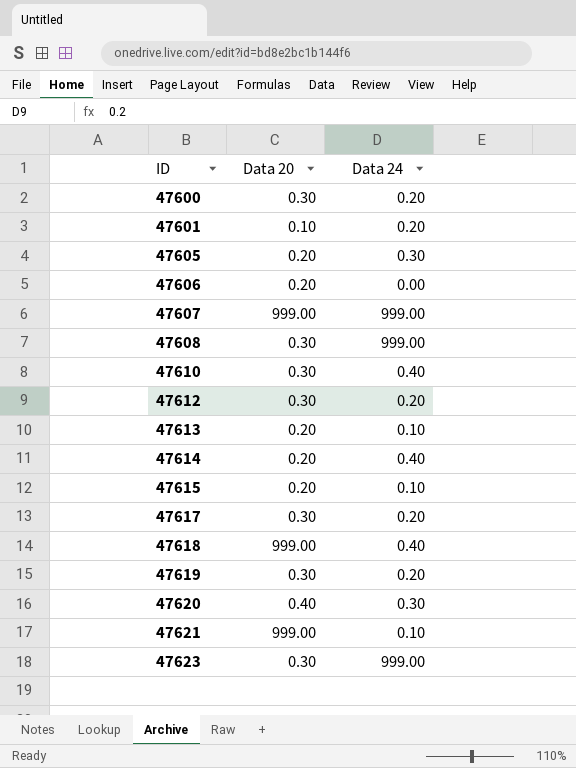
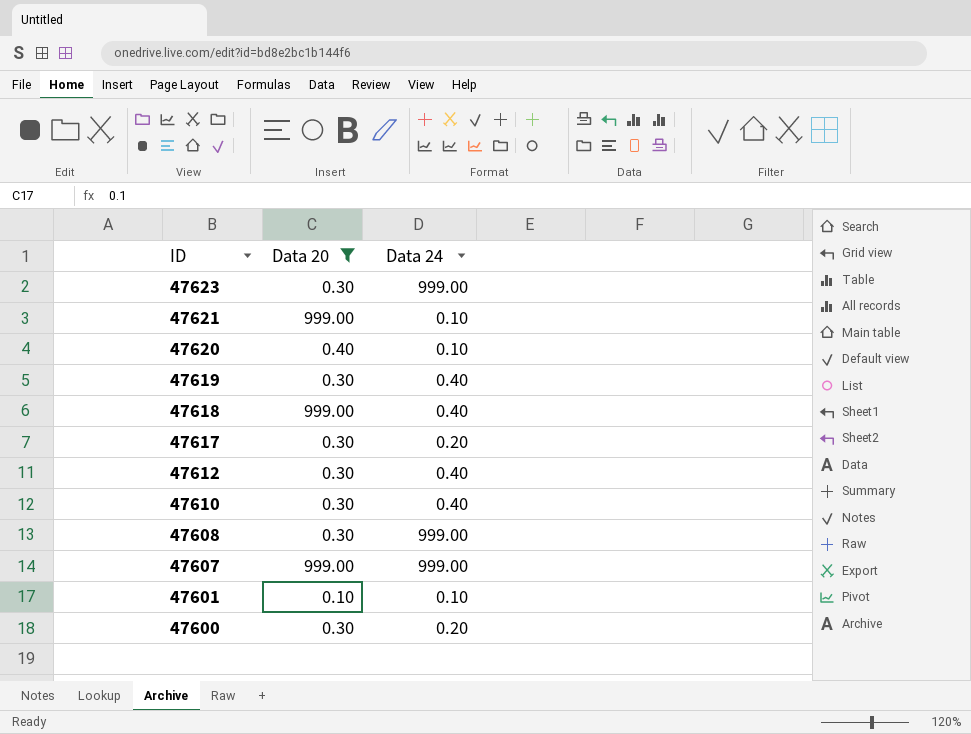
filter: none -> Data 20 != 0.20
row order: ID ascending -> ID descending
47620 | Data 24: 0.30 -> 0.10
47619 | Data 24: 0.20 -> 0.40
47612 | Data 24: 0.20 -> 0.40
47601 | Data 24: 0.20 -> 0.10

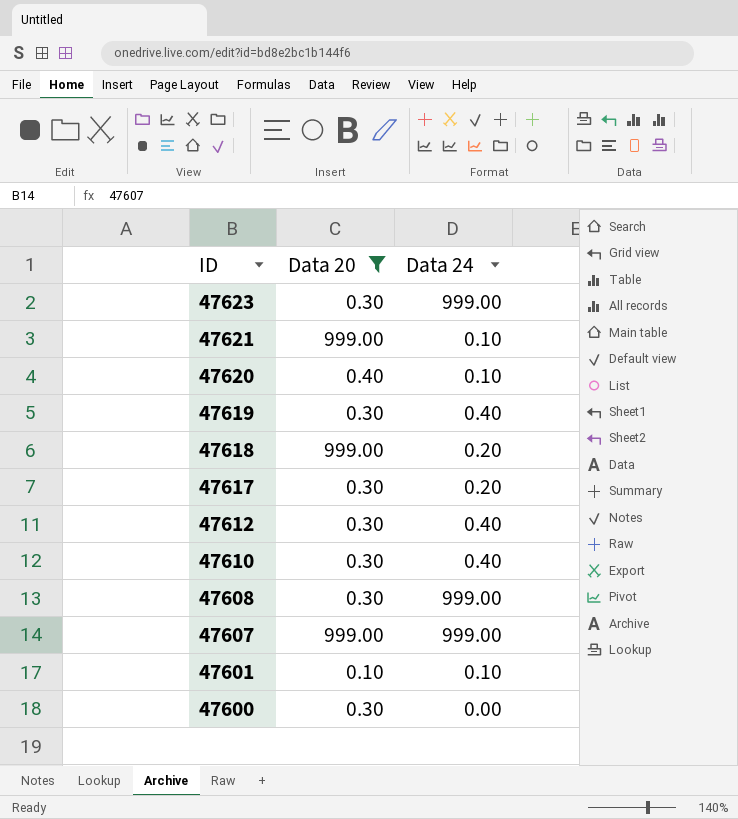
47618 | Data 24: 0.40 -> 0.20
47600 | Data 24: 0.20 -> 0.00

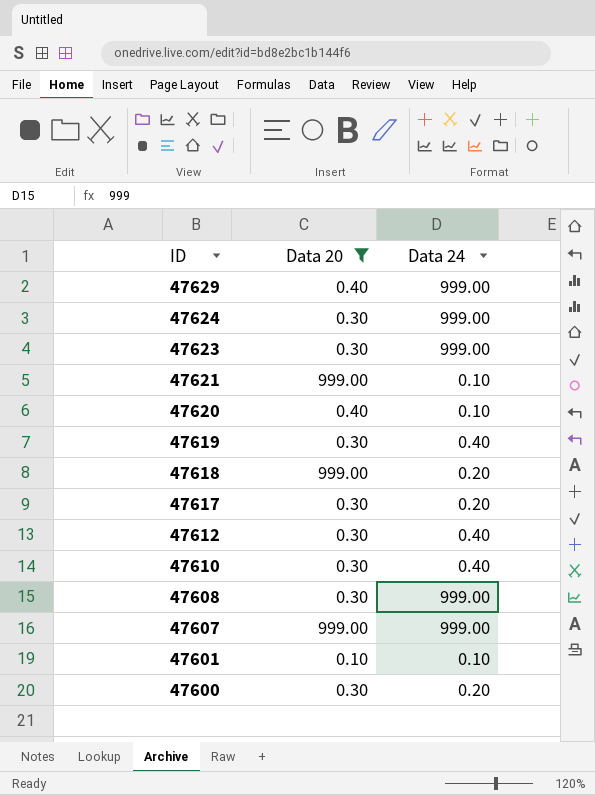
row 47629: none -> 0.40 | 999.00
row 47624: none -> 0.30 | 999.00
47600 | Data 24: 0.00 -> 0.20

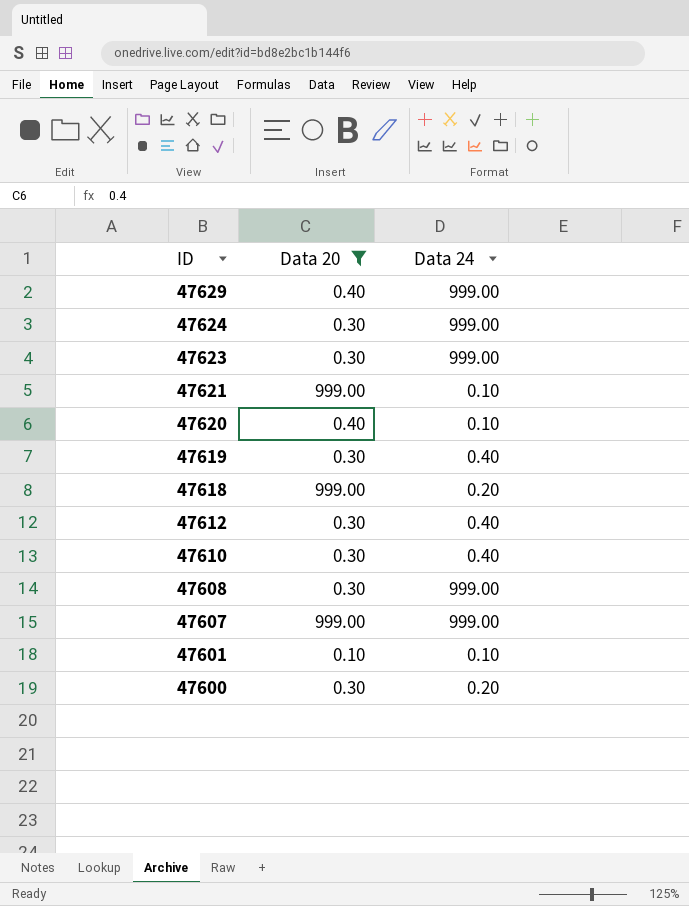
row 47617: 0.30 | 0.20 -> none

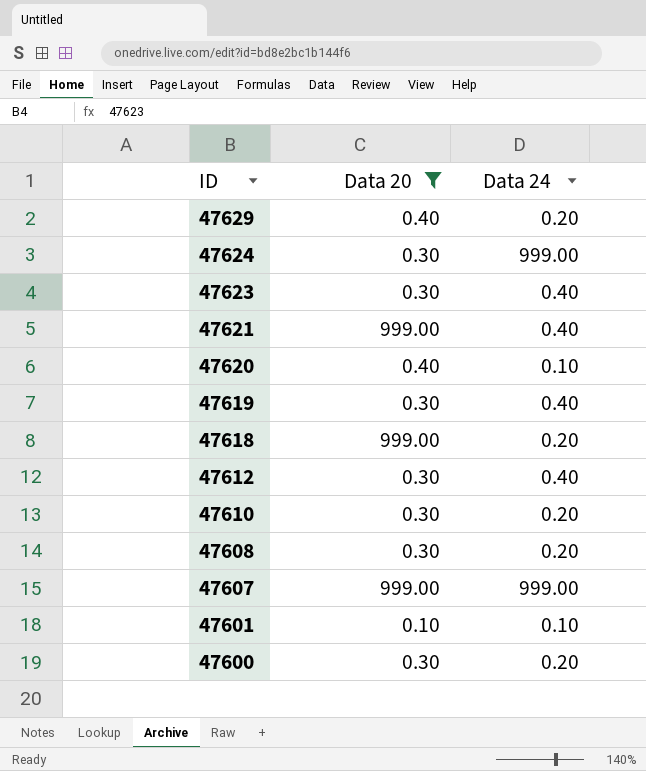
47629 | Data 24: 999.00 -> 0.20
47623 | Data 24: 999.00 -> 0.40
47621 | Data 24: 0.10 -> 0.40
47610 | Data 24: 0.40 -> 0.20
47608 | Data 24: 999.00 -> 0.20

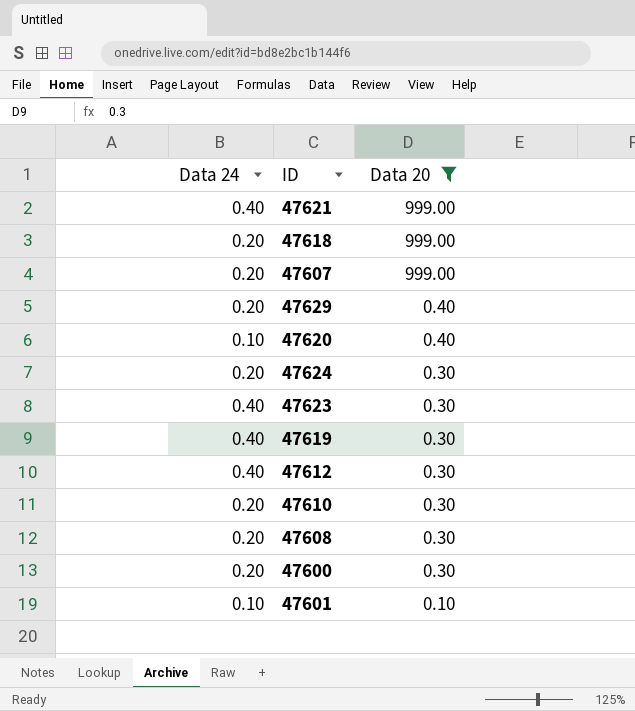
row order: ID descending -> Data 20 descending
column Data 24 | position: 3 -> 1
47607 | Data 24: 999.00 -> 0.20
47624 | Data 24: 999.00 -> 0.20

